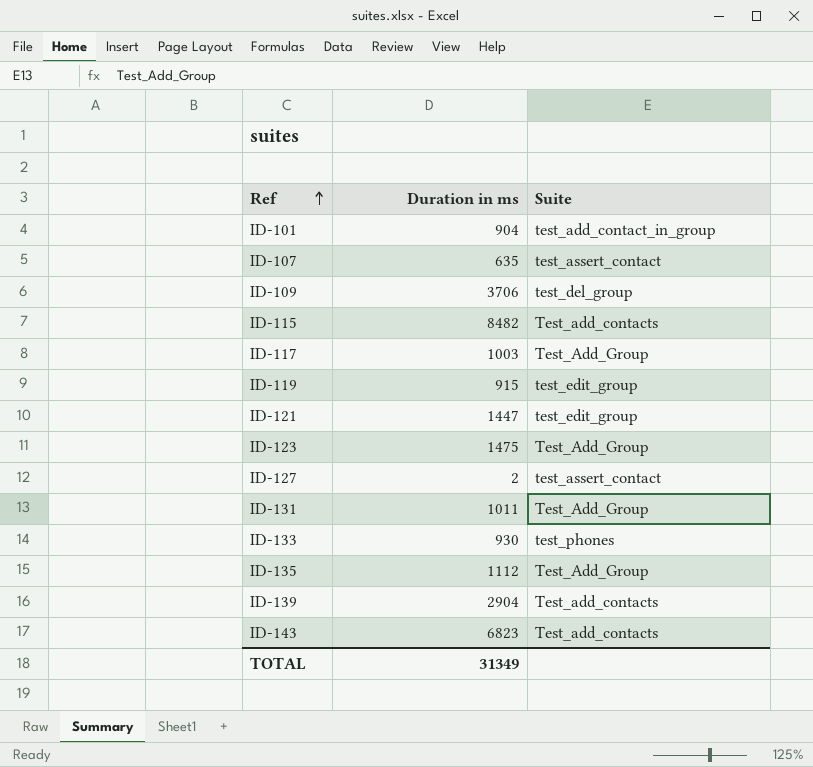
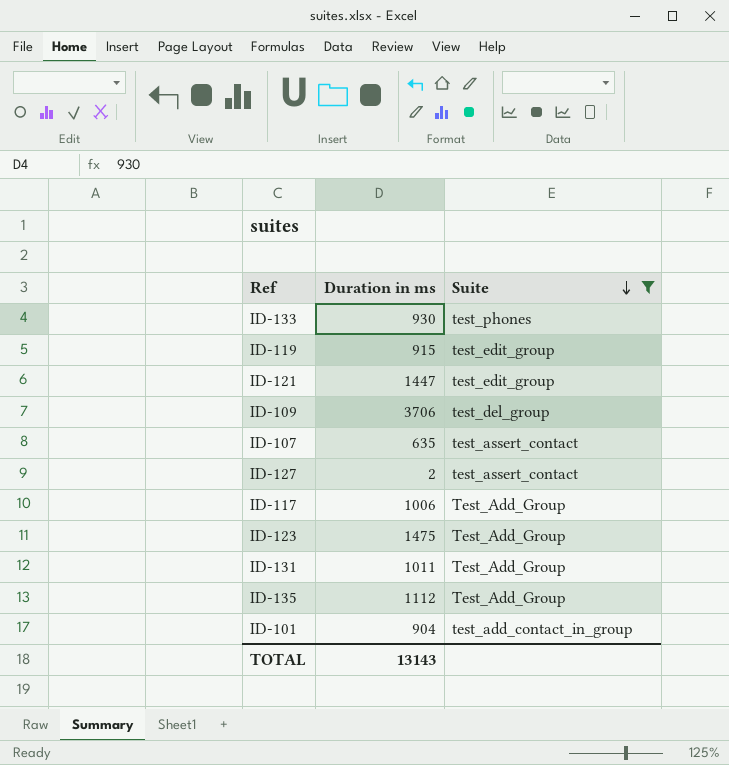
filter: none -> Suite != Test_add_contacts
row order: Ref ascending -> Suite descending
ID-117 | Duration in ms: 1003 -> 1006
TOTAL | Duration in ms: 31349 -> 13143

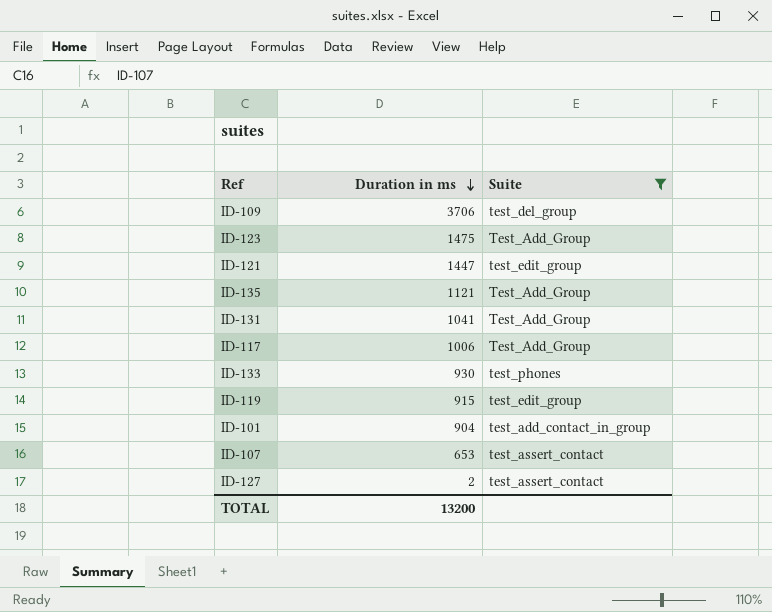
row order: Suite descending -> Duration in ms descending
ID-135 | Duration in ms: 1112 -> 1121
ID-131 | Duration in ms: 1011 -> 1041
ID-107 | Duration in ms: 635 -> 653
TOTAL | Duration in ms: 13143 -> 13200

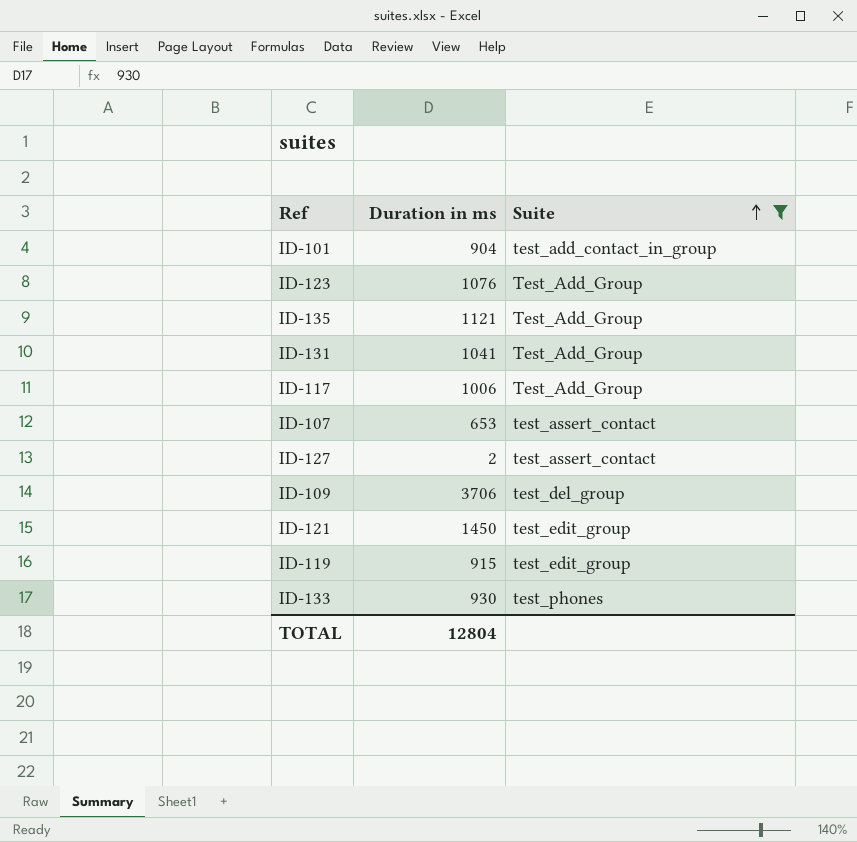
row order: Duration in ms descending -> Suite ascending
ID-123 | Duration in ms: 1475 -> 1076
ID-121 | Duration in ms: 1447 -> 1450
TOTAL | Duration in ms: 13200 -> 12804

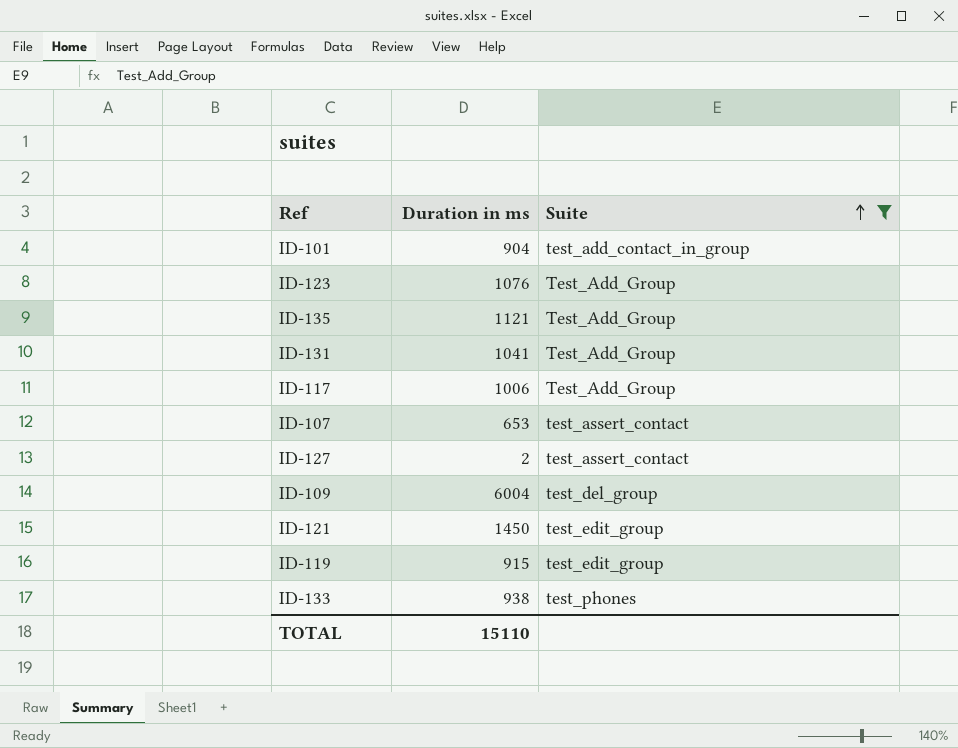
ID-109 | Duration in ms: 3706 -> 6004
ID-133 | Duration in ms: 930 -> 938
TOTAL | Duration in ms: 12804 -> 15110

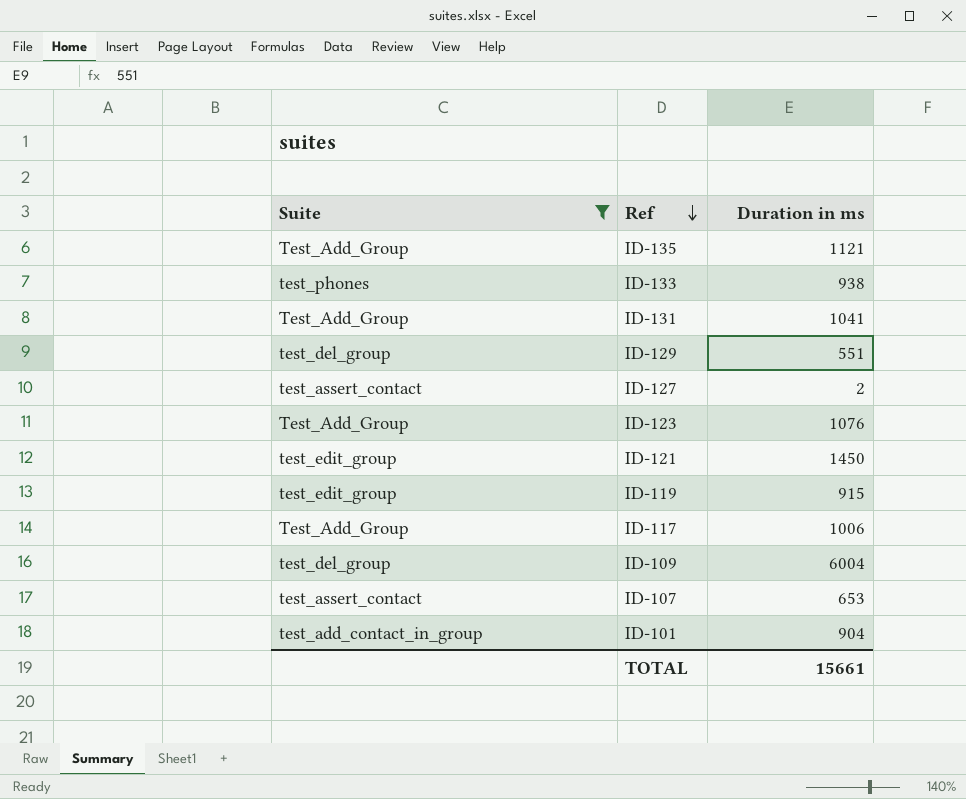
row order: Suite ascending -> Ref descending
column Suite | position: 3 -> 1
row ID-129: none -> test_del_group | 551
TOTAL | Duration in ms: 15110 -> 15661

